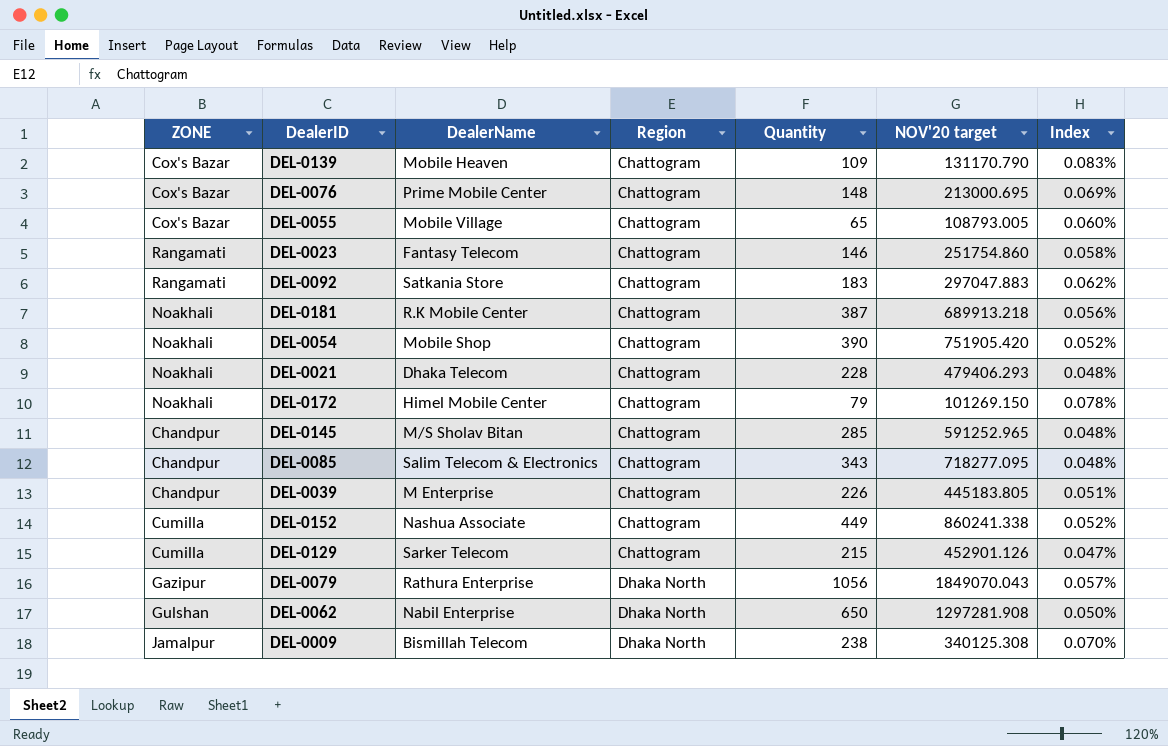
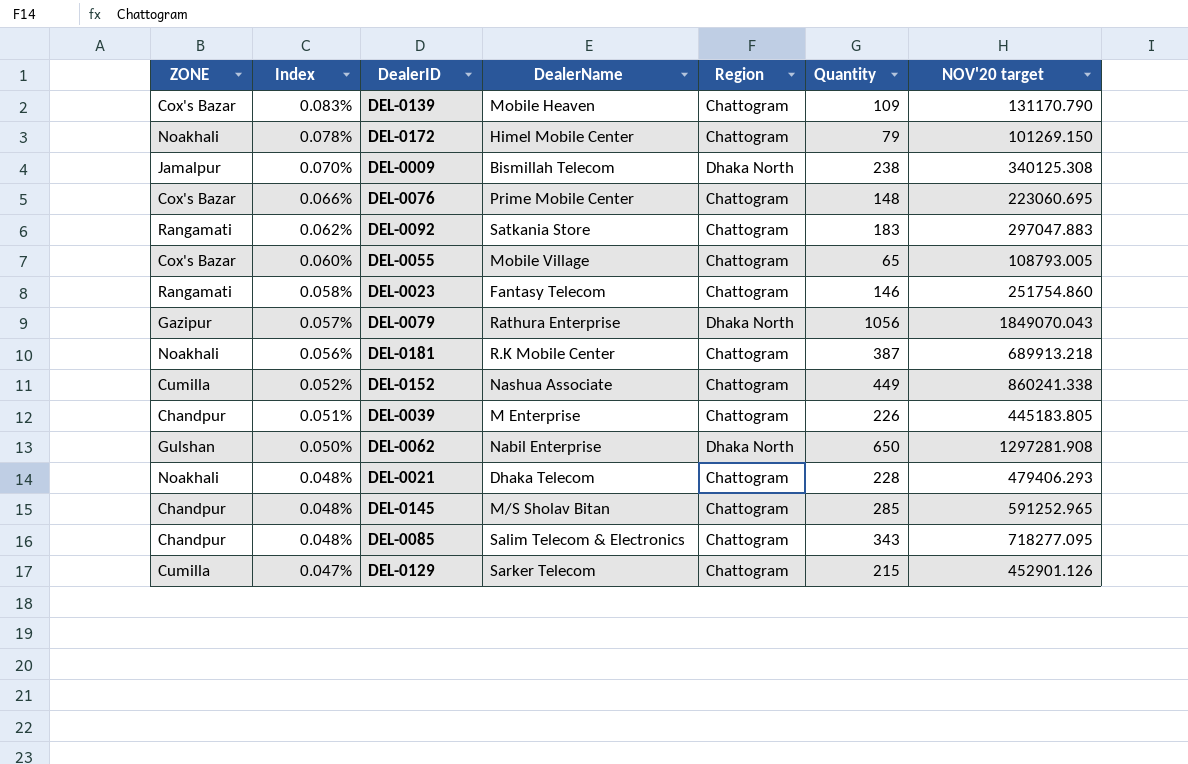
row order: Region ascending -> Index descending
column Index | position: 7 -> 2
row DEL-0054: Noakhali | Mobile Shop | Chattogram | 390 | 751905.420 | 0.052% -> none
DEL-0076 | Index: 0.069% -> 0.066%
DEL-0076 | NOV'20 target: 213000.695 -> 223060.695

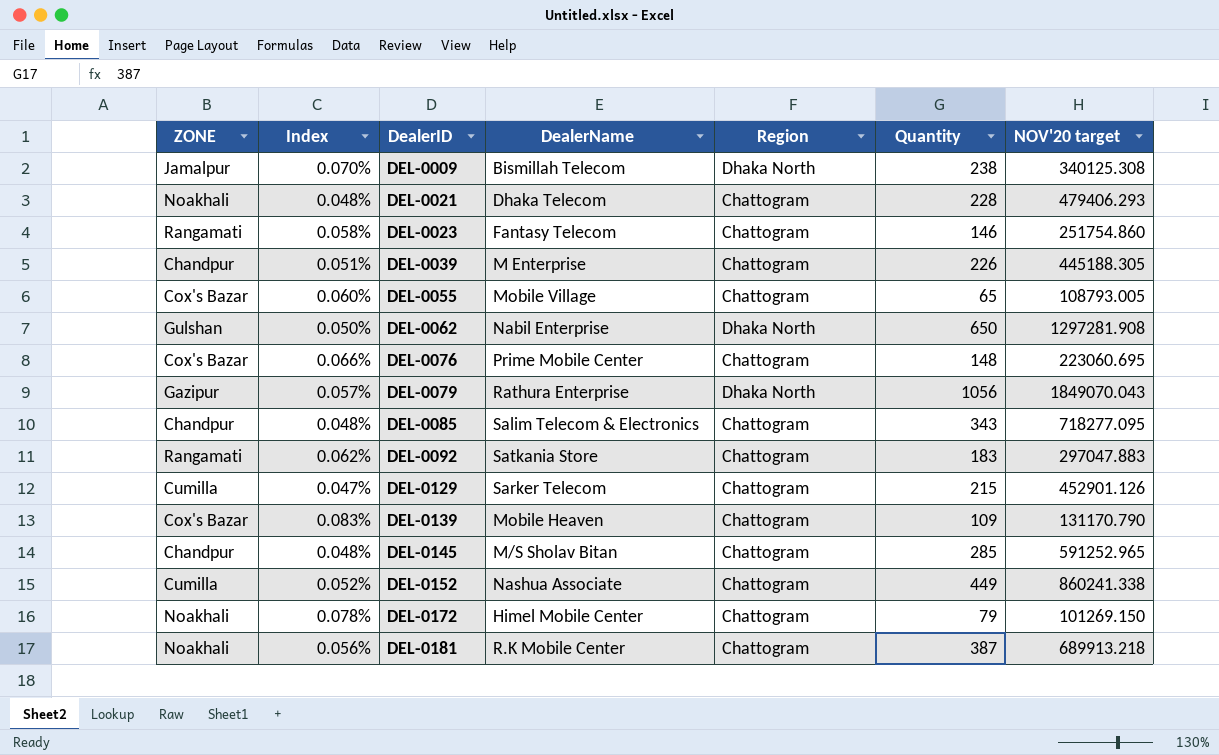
row order: Index descending -> DealerID ascending
DEL-0039 | NOV'20 target: 445183.805 -> 445188.305

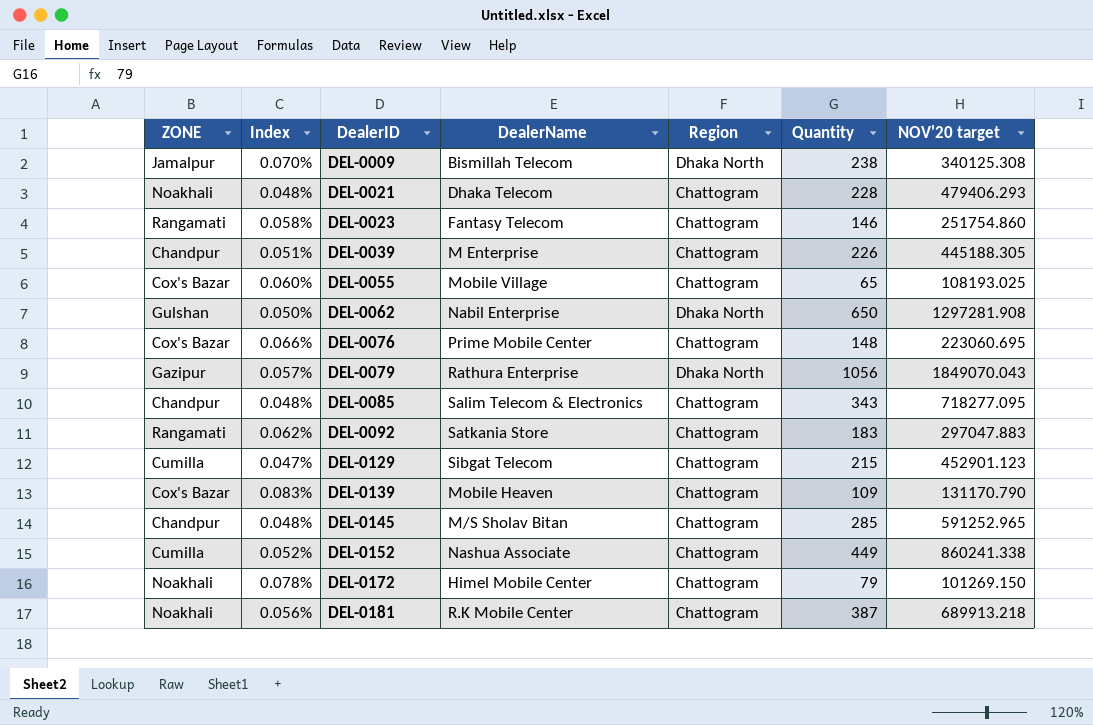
DEL-0055 | NOV'20 target: 108793.005 -> 108193.025
DEL-0129 | DealerName: Sarker Telecom -> Sibgat Telecom
DEL-0129 | NOV'20 target: 452901.126 -> 452901.123

